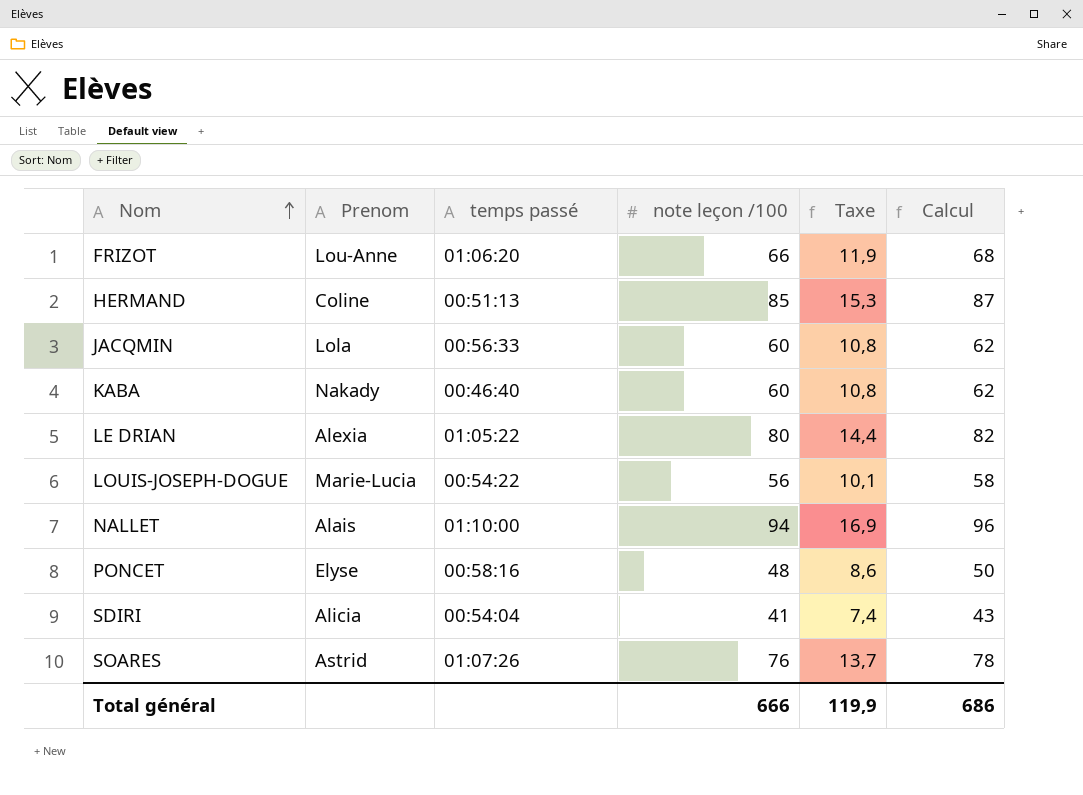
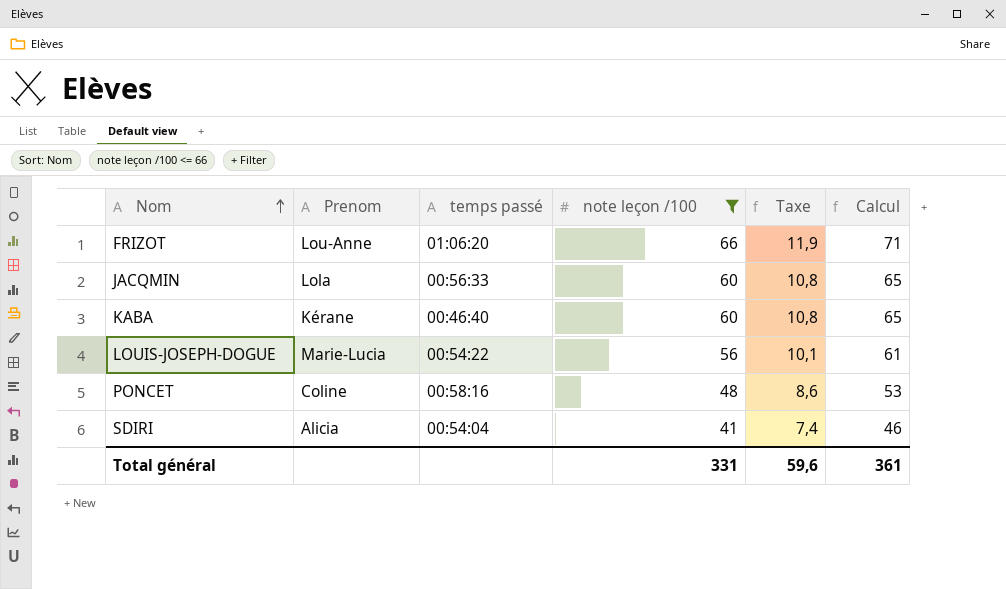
filter: none -> note leçon /100 <= 66
column Calcul | formula: [note leçon /100] + 2 -> [note leçon /100] + 5
KABA | Prenom: Nakady -> Kérane
PONCET | Prenom: Elyse -> Coline
Total général | note leçon /100: 666 -> 331
Total général | Taxe: 119,9 -> 59,6
Total général | Calcul: 686 -> 361

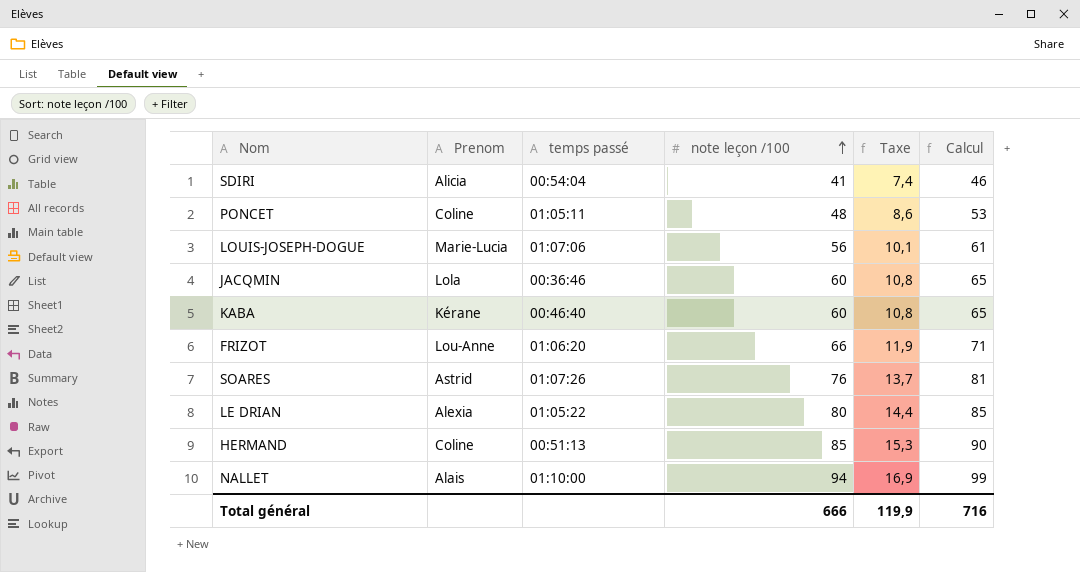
filter: note leçon /100 <= 66 -> none
row order: Nom ascending -> note leçon /100 ascending
PONCET | temps passé: 00:58:16 -> 01:05:11
LOUIS-JOSEPH-DOGUE | temps passé: 00:54:22 -> 01:07:06
JACQMIN | temps passé: 00:56:33 -> 00:36:46
Total général | note leçon /100: 331 -> 666
Total général | Taxe: 59,6 -> 119,9
Total général | Calcul: 361 -> 716

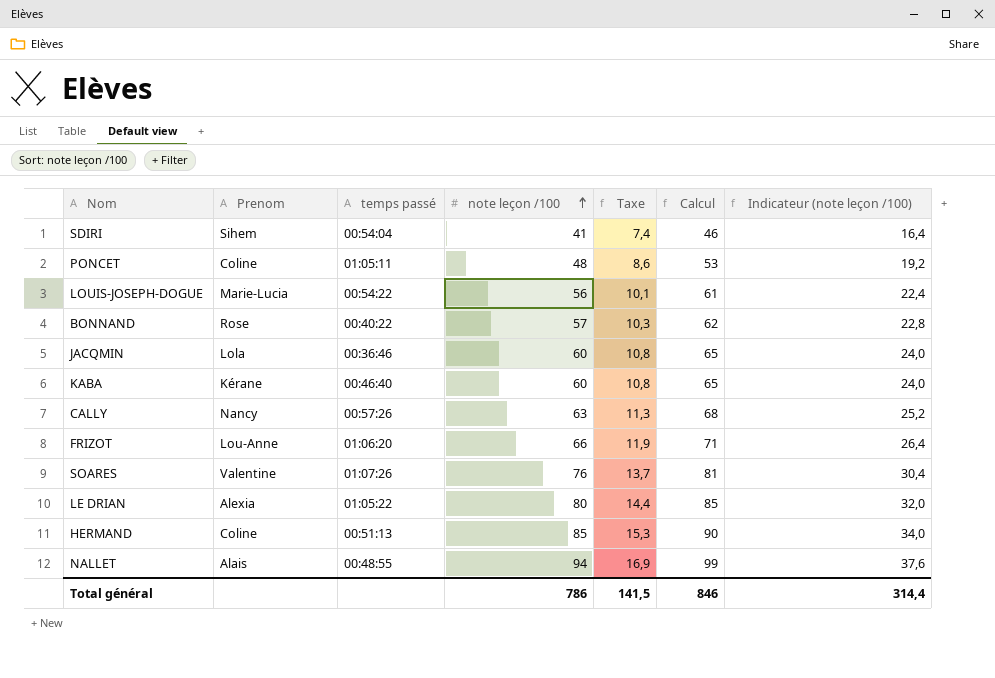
column Indicateur (note leçon /100) | formula: none -> [note leçon /100] * 0,4
SDIRI | Prenom: Alicia -> Sihem
LOUIS-JOSEPH-DOGUE | temps passé: 01:07:06 -> 00:54:22
row BONNAND: none -> Rose | 00:40:22 | 57 | 10,3 | 62 | 22,8
row CALLY: none -> Nancy | 00:57:26 | 63 | 11,3 | 68 | 25,2
SOARES | Prenom: Astrid -> Valentine
NALLET | temps passé: 01:10:00 -> 00:48:55
Total général | note leçon /100: 666 -> 786
Total général | Taxe: 119,9 -> 141,5
Total général | Calcul: 716 -> 846

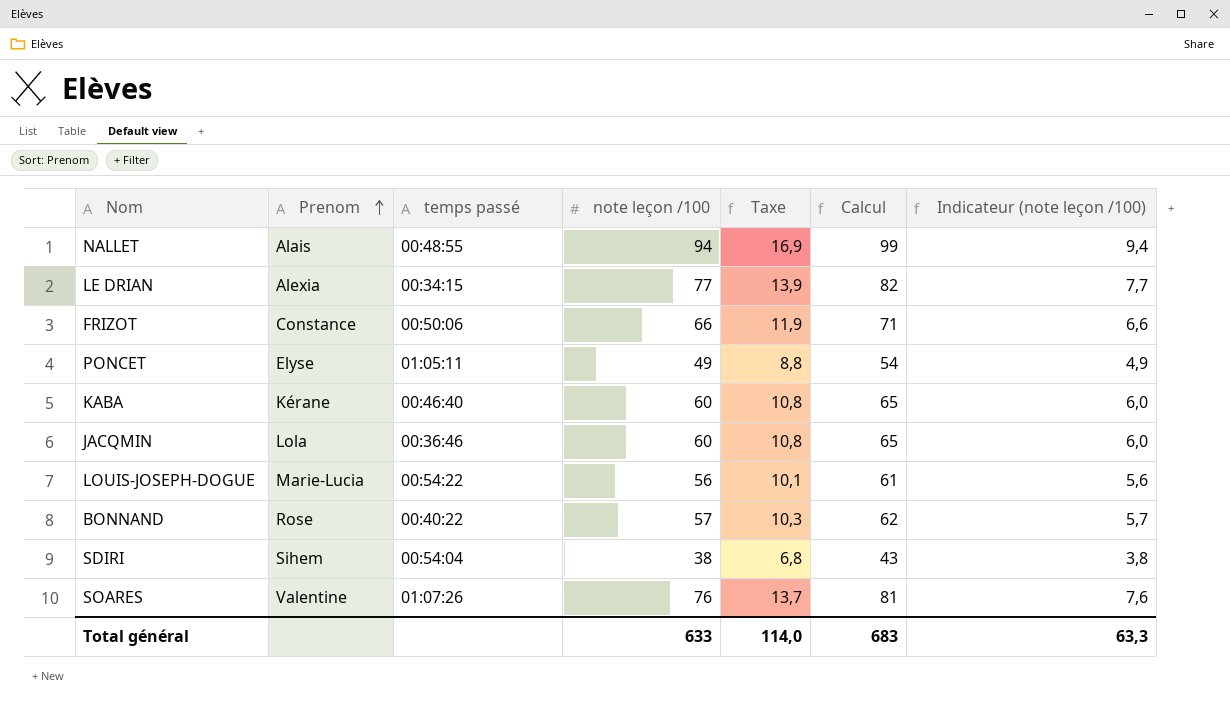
row order: note leçon /100 ascending -> Prenom ascending
column Indicateur (note leçon /100) | formula: [note leçon /100] * 0,4 -> [note leçon /100] * 0,1
row CALLY: Nancy | 00:57:26 | 63 | 11,3 | 68 | 25,2 -> none
row HERMAND: Coline | 00:51:13 | 85 | 15,3 | 90 | 34,0 -> none
LE DRIAN | temps passé: 01:05:22 -> 00:34:15
LE DRIAN | note leçon /100: 80 -> 77
LE DRIAN | Taxe: 14,4 -> 13,9
LE DRIAN | Calcul: 85 -> 82
FRIZOT | Prenom: Lou-Anne -> Constance
FRIZOT | temps passé: 01:06:20 -> 00:50:06
PONCET | Prenom: Coline -> Elyse
PONCET | note leçon /100: 48 -> 49
PONCET | Taxe: 8,6 -> 8,8
PONCET | Calcul: 53 -> 54
SDIRI | note leçon /100: 41 -> 38
SDIRI | Taxe: 7,4 -> 6,8
SDIRI | Calcul: 46 -> 43
Total général | note leçon /100: 786 -> 633
Total général | Taxe: 141,5 -> 114,0
Total général | Calcul: 846 -> 683
Total général | Indicateur (note leçon /100): 314,4 -> 63,3

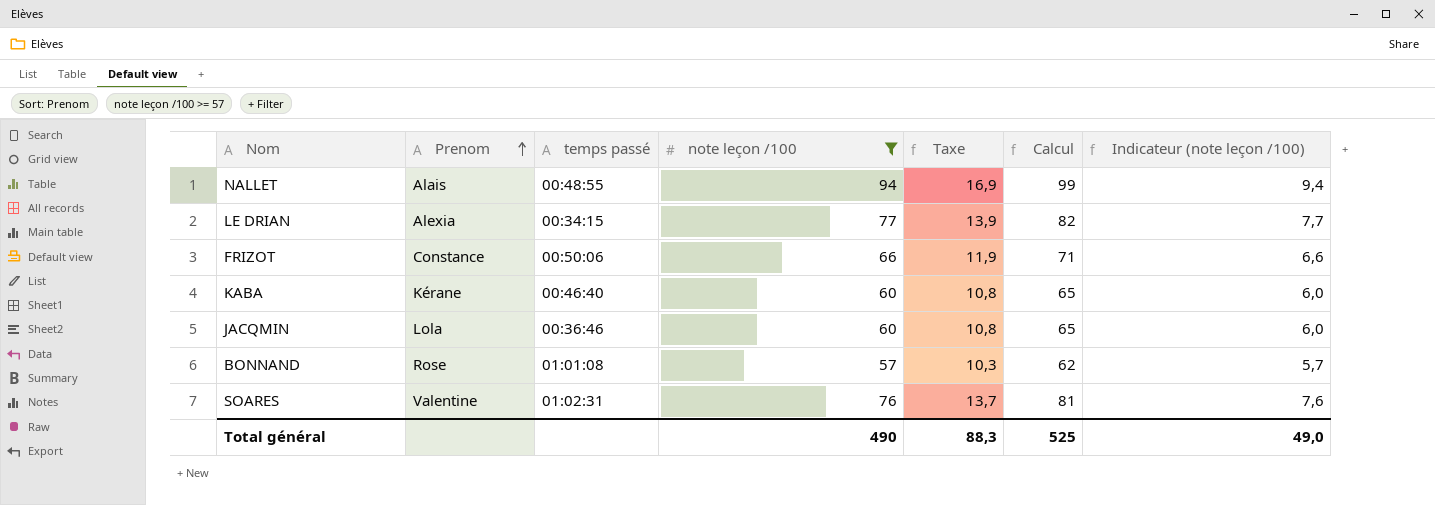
filter: none -> note leçon /100 >= 57
BONNAND | temps passé: 00:40:22 -> 01:01:08
SOARES | temps passé: 01:07:26 -> 01:02:31
Total général | note leçon /100: 633 -> 490
Total général | Taxe: 114,0 -> 88,3
Total général | Calcul: 683 -> 525
Total général | Indicateur (note leçon /100): 63,3 -> 49,0

